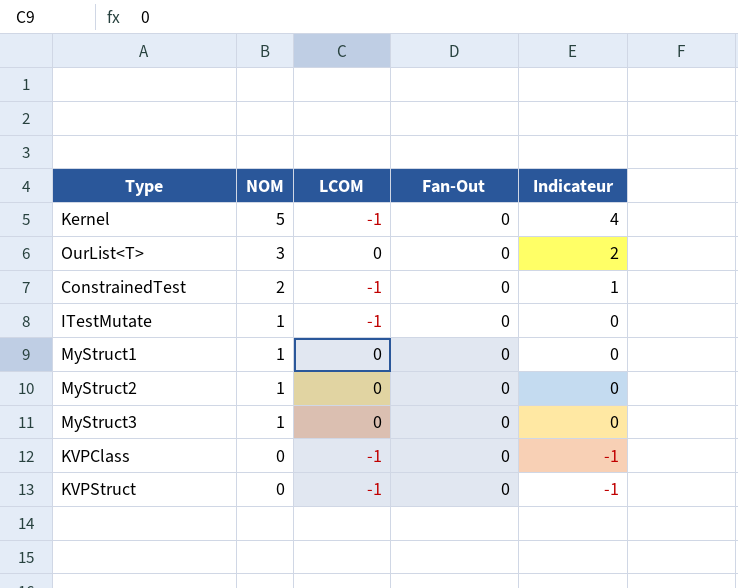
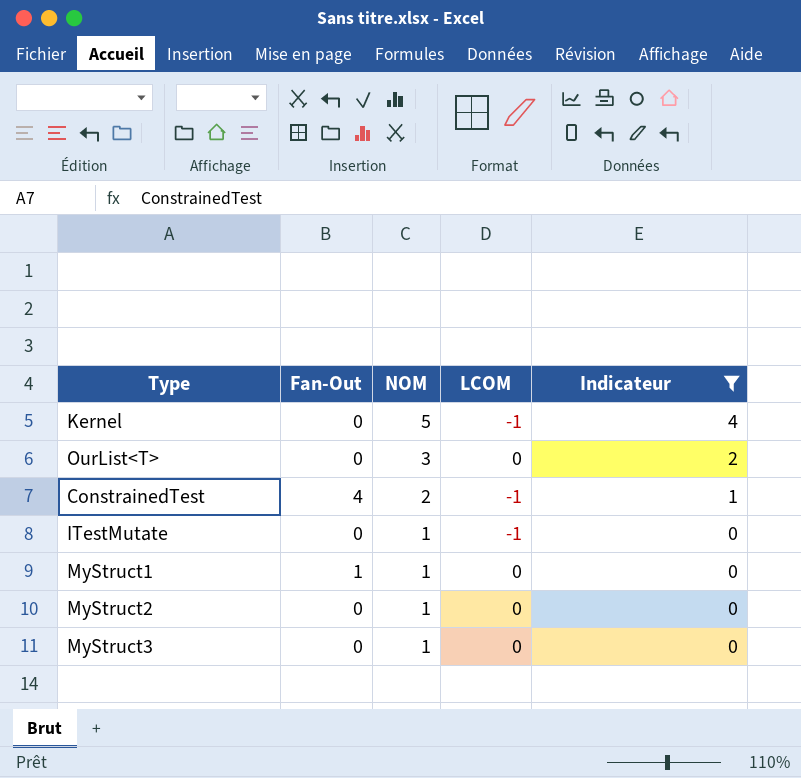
filter: none -> Indicateur != -1
column Fan-Out | position: 4 -> 2
ConstrainedTest | Fan-Out: 0 -> 4
MyStruct1 | Fan-Out: 0 -> 1

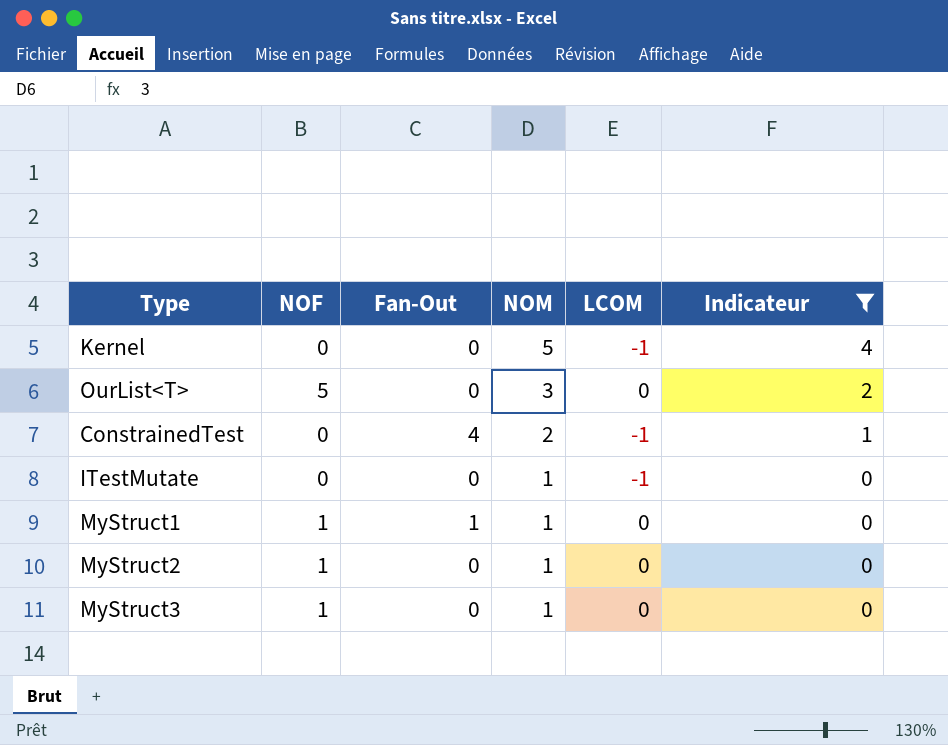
column NOF | position: none -> 2

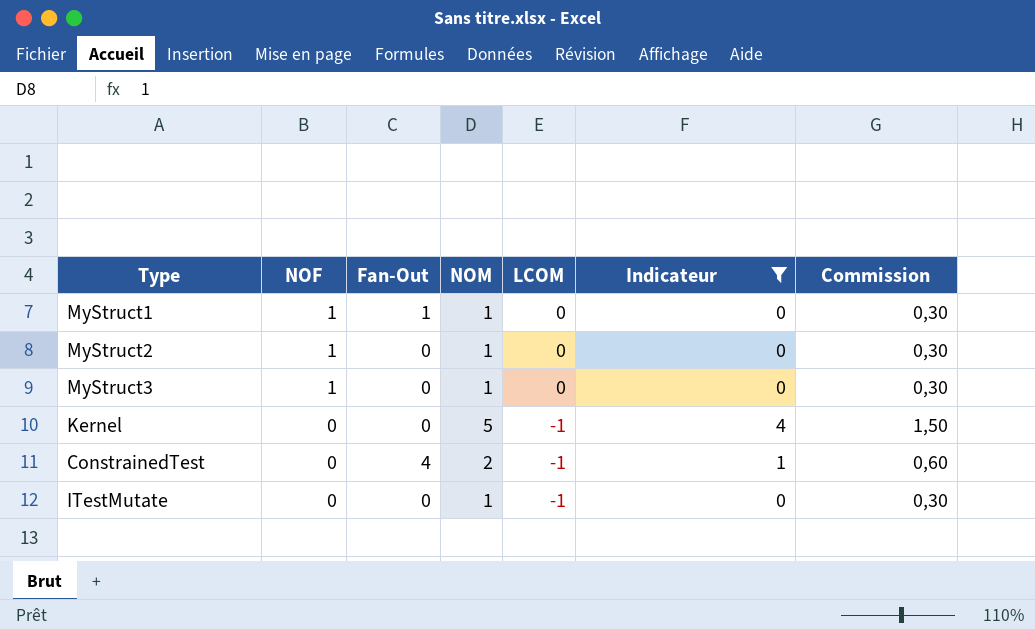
row order: NOM descending -> NOF descending
column Commission | formula: none -> [NOM] * 0,3
row OurList<T>: 5 | 0 | 3 | 0 | 2 -> none

